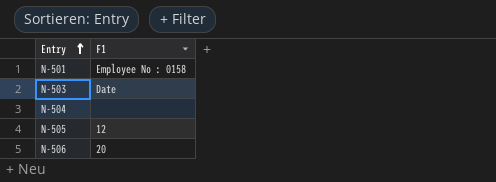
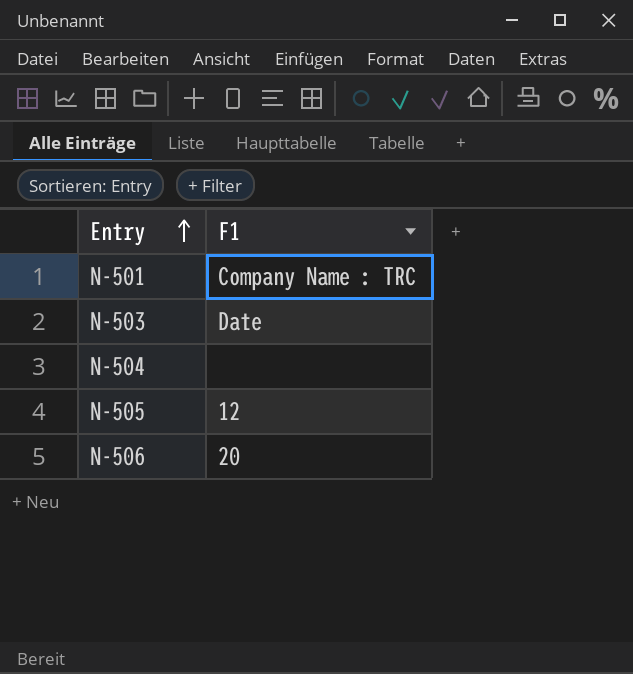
N-501 | F1: Employee No : 0158 -> Company Name : TRC

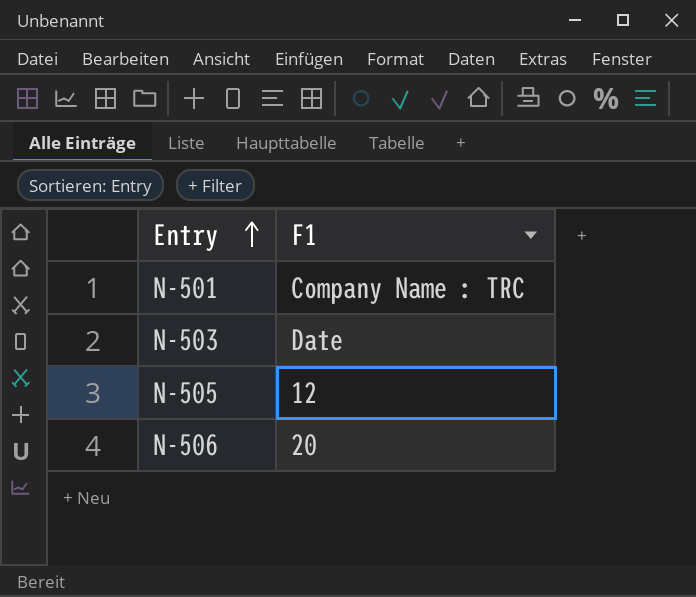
row N-504: none -> none

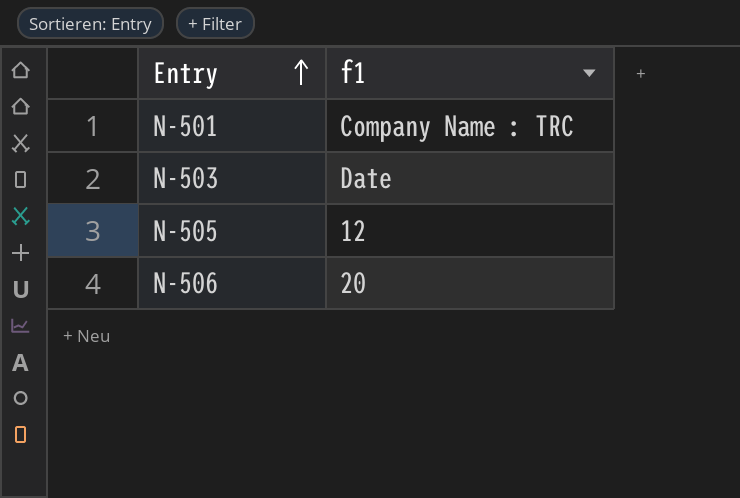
column name: F1 -> f1

